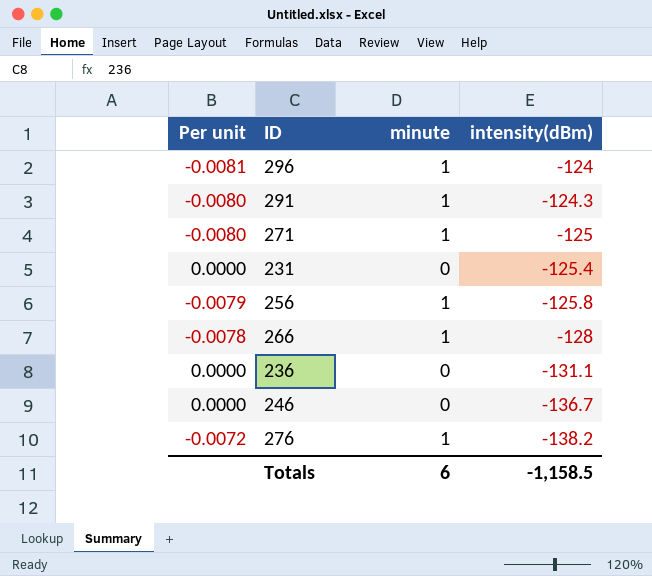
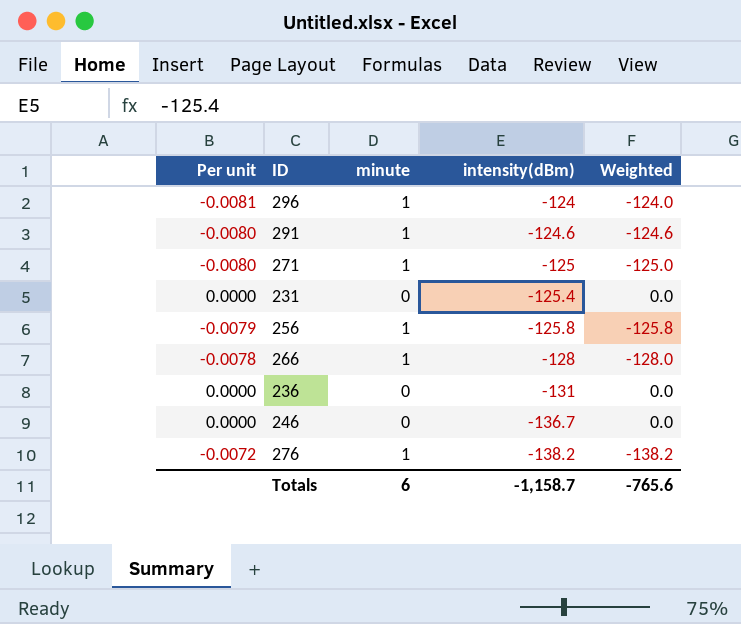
column Weighted | formula: none -> [minute] * [intensity(dBm)]
291 | intensity(dBm): -124.3 -> -124.6
236 | intensity(dBm): -131.1 -> -131
Totals | intensity(dBm): -1,158.5 -> -1,158.7

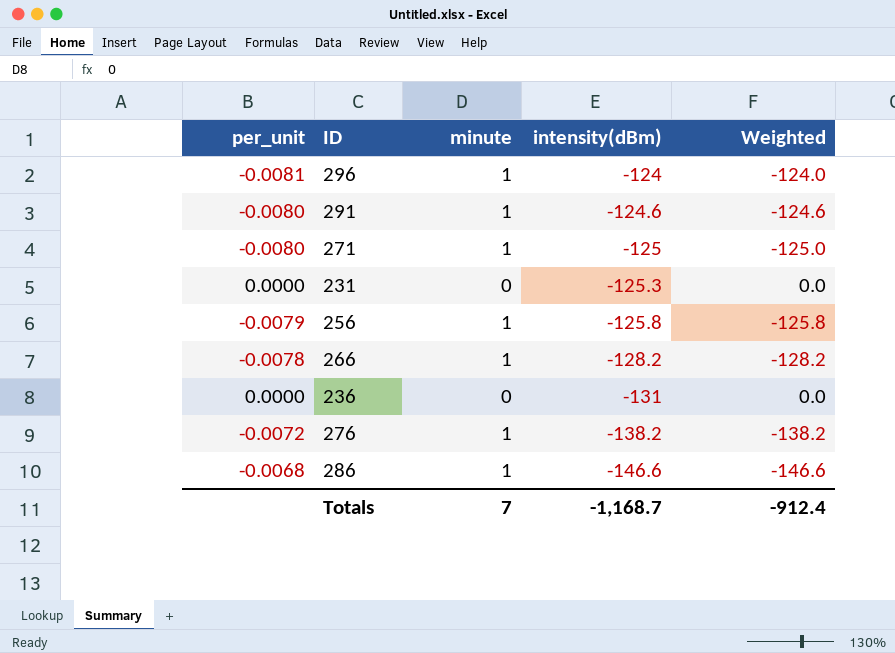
column name: Per unit -> per_unit
row 246: 0.0000 | 0 | -136.7 | 0.0 -> none
231 | intensity(dBm): -125.4 -> -125.3
266 | intensity(dBm): -128 -> -128.2
266 | Weighted: -128.0 -> -128.2
row 286: none -> -0.0068 | 1 | -146.6 | -146.6
Totals | minute: 6 -> 7
Totals | intensity(dBm): -1,158.7 -> -1,168.7
Totals | Weighted: -765.6 -> -912.4

